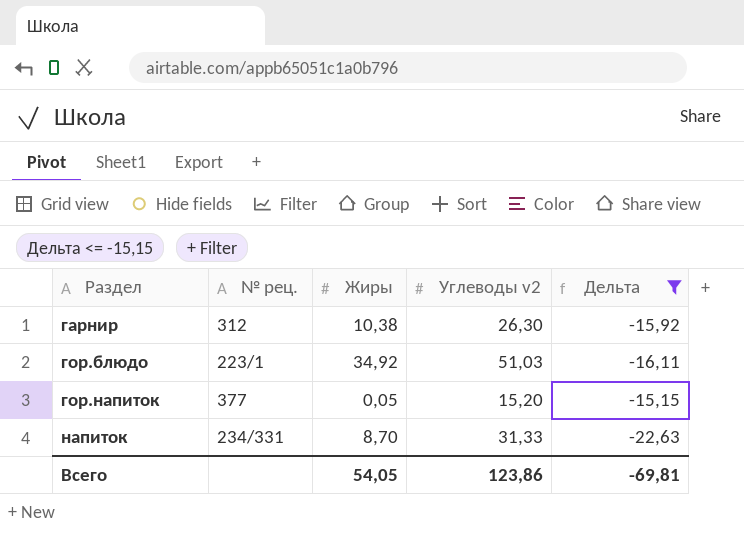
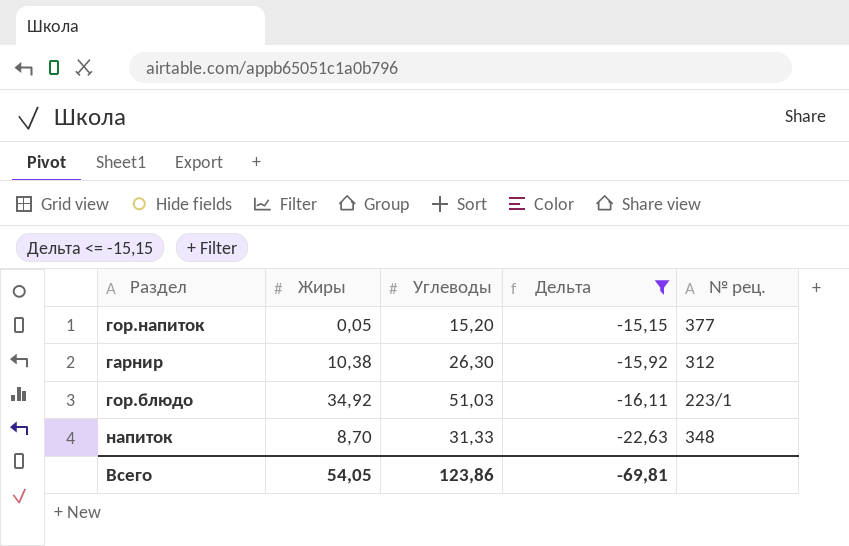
row order: Раздел ascending -> Дельта descending
column name: Углеводы v2 -> Углеводы
column № рец. | position: 2 -> 5
напиток | № рец.: 234/331 -> 348

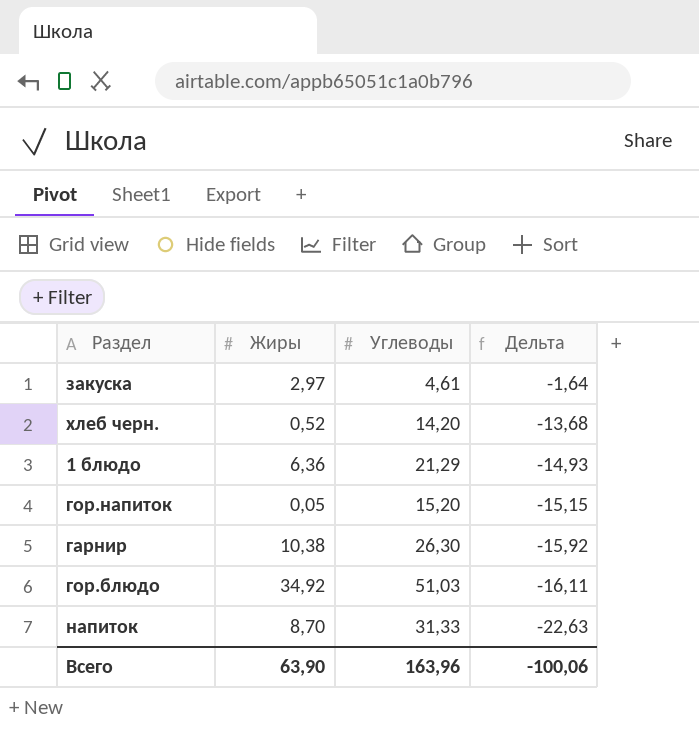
filter: Дельта <= -15,15 -> none
column № рец. | position: 5 -> none
Всего | Жиры: 54,05 -> 63,90
Всего | Углеводы: 123,86 -> 163,96
Всего | Дельта: -69,81 -> -100,06

